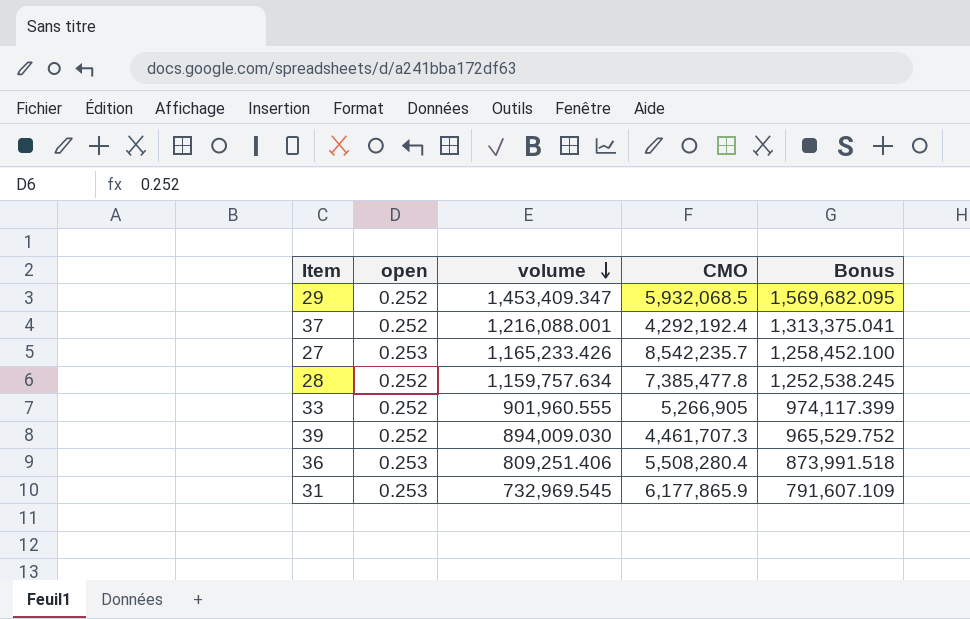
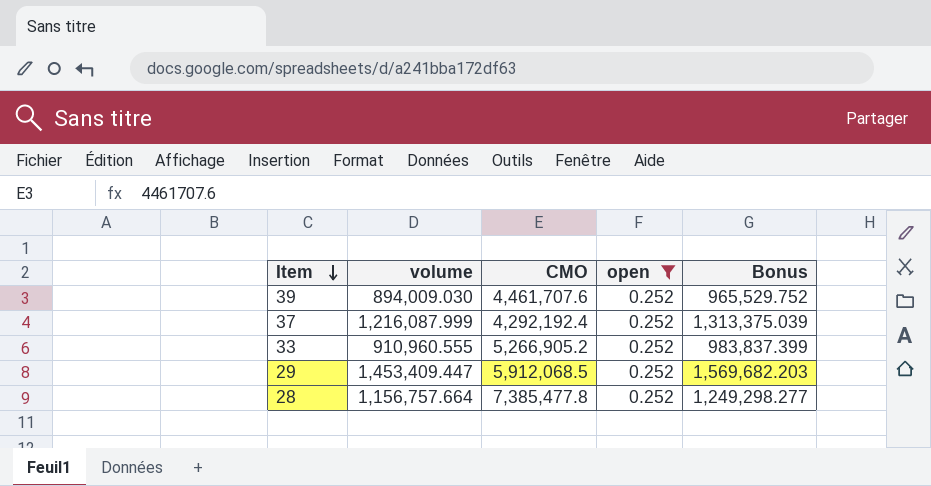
filter: none -> open = 0.252
row order: volume descending -> Item descending
column open | position: 2 -> 4
39 | CMO: 4,461,707.3 -> 4,461,707.6
37 | volume: 1,216,088.001 -> 1,216,087.999
37 | Bonus: 1,313,375.041 -> 1,313,375.039
33 | volume: 901,960.555 -> 910,960.555
33 | CMO: 5,266,905 -> 5,266,905.2
33 | Bonus: 974,117.399 -> 983,837.399
29 | volume: 1,453,409.347 -> 1,453,409.447
29 | CMO: 5,932,068.5 -> 5,912,068.5
29 | Bonus: 1,569,682.095 -> 1,569,682.203
28 | volume: 1,159,757.634 -> 1,156,757.664
28 | Bonus: 1,252,538.245 -> 1,249,298.277

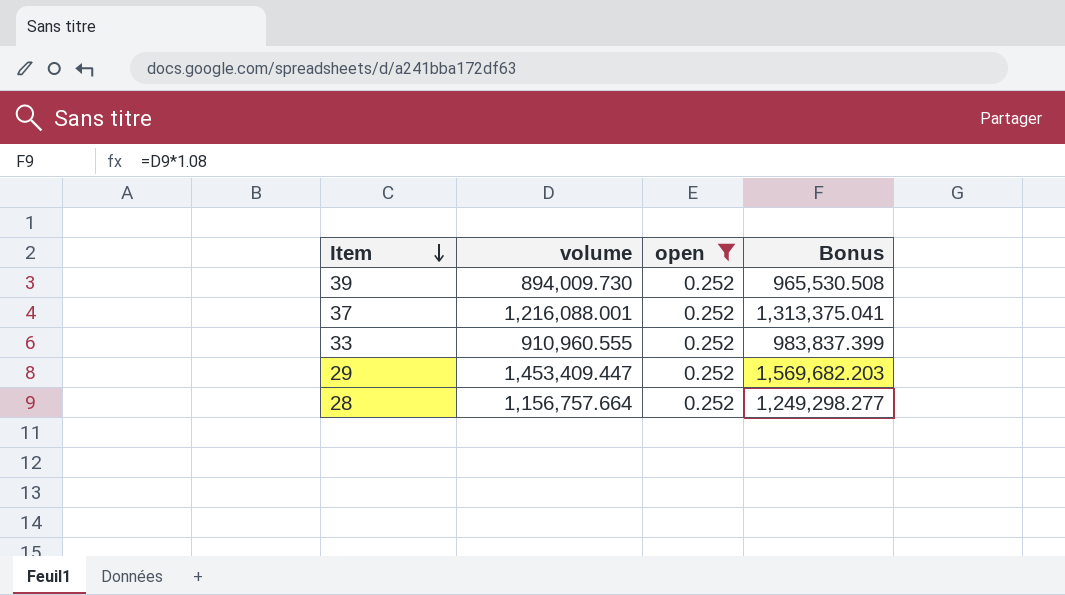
column CMO | position: 3 -> none
39 | volume: 894,009.030 -> 894,009.730
39 | Bonus: 965,529.752 -> 965,530.508
37 | volume: 1,216,087.999 -> 1,216,088.001
37 | Bonus: 1,313,375.039 -> 1,313,375.041

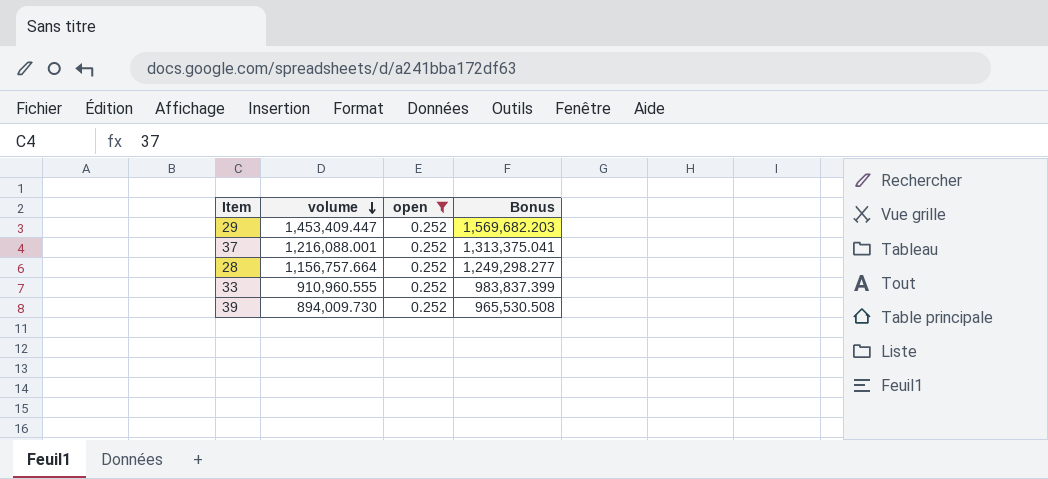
row order: Item descending -> volume descending

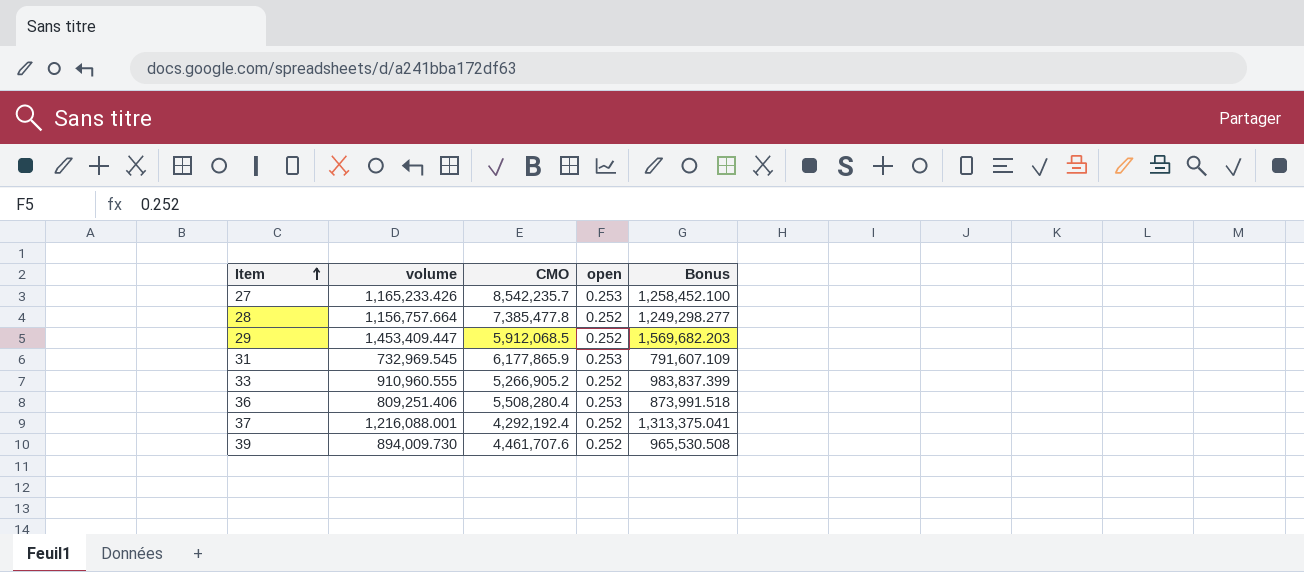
filter: open = 0.252 -> none
row order: volume descending -> Item ascending
column CMO | position: none -> 3

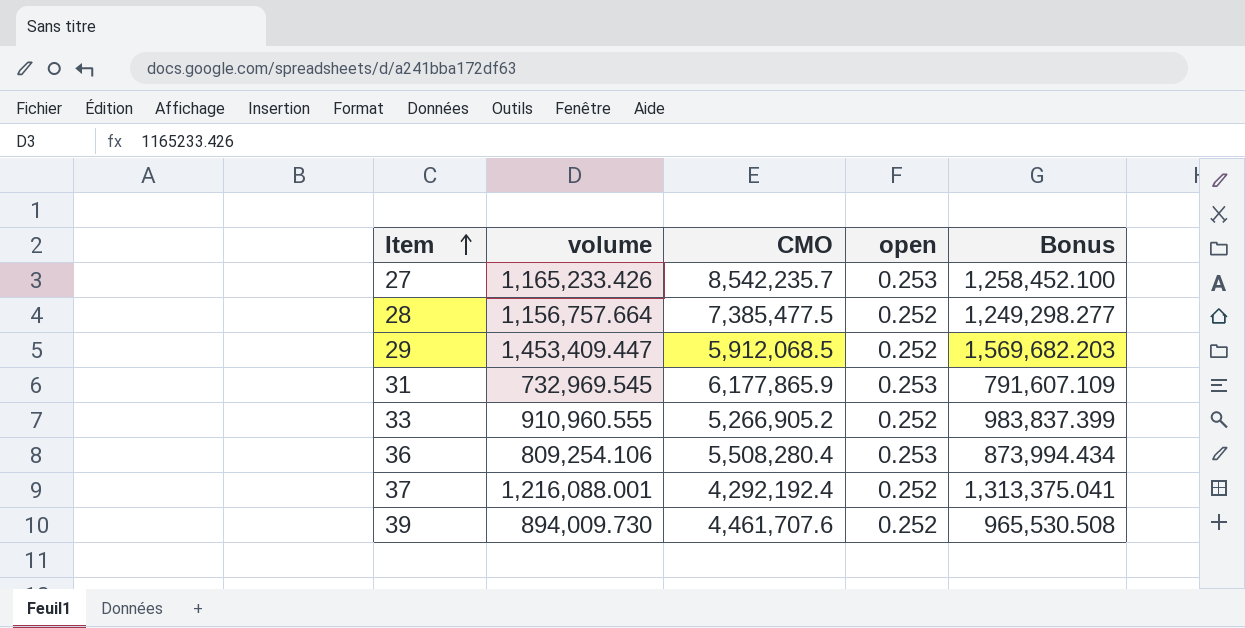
28 | CMO: 7,385,477.8 -> 7,385,477.5
36 | volume: 809,251.406 -> 809,254.106
36 | Bonus: 873,991.518 -> 873,994.434

